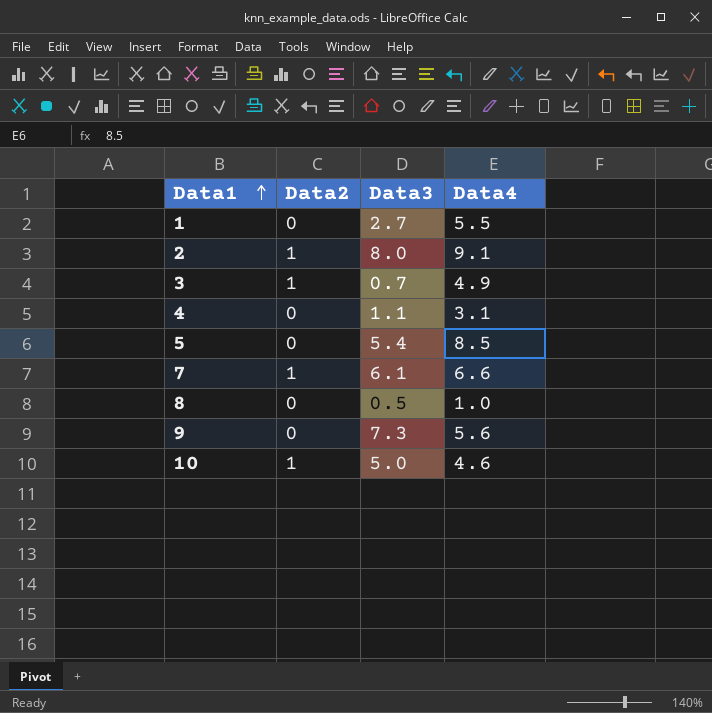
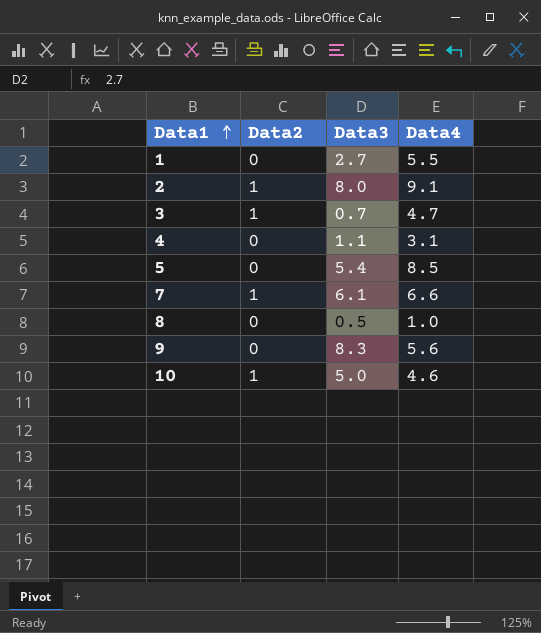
3 | Data4: 4.9 -> 4.7
9 | Data3: 7.3 -> 8.3

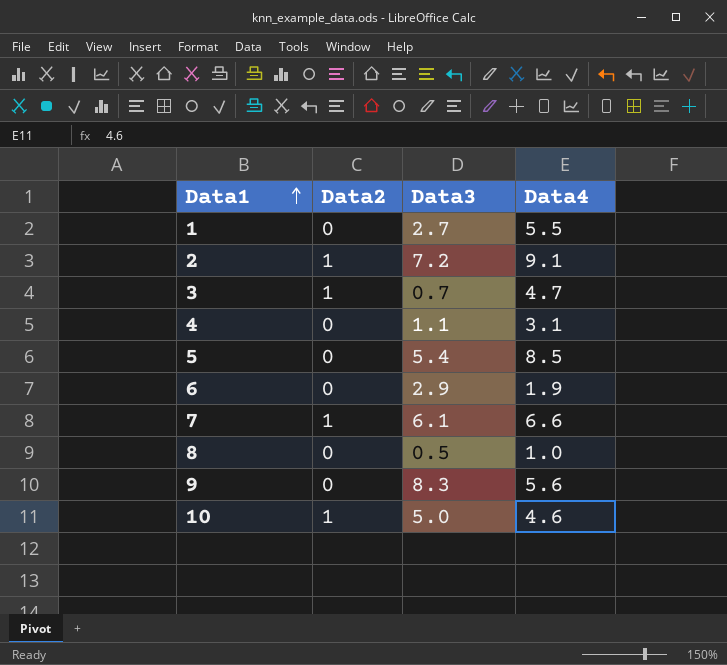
2 | Data3: 8.0 -> 7.2
row 6: none -> 0 | 2.9 | 1.9

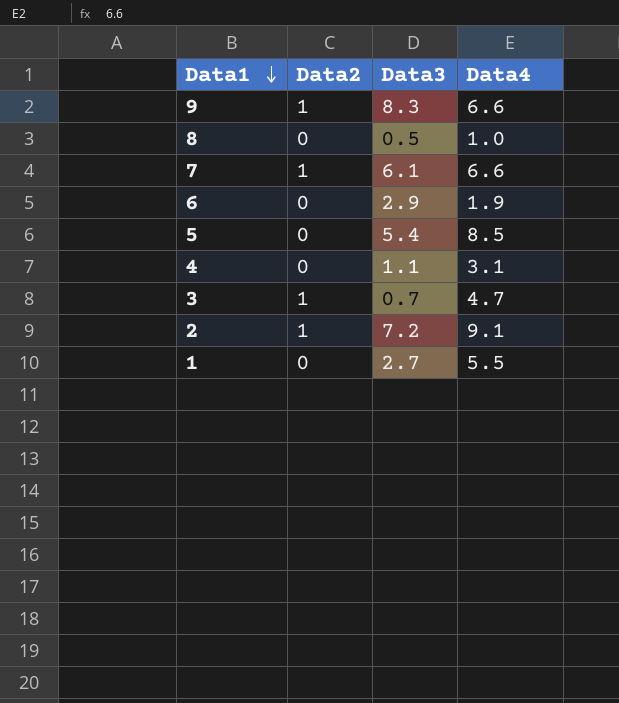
row order: Data1 ascending -> Data1 descending
row 10: 1 | 5.0 | 4.6 -> none
9 | Data2: 0 -> 1
9 | Data4: 5.6 -> 6.6

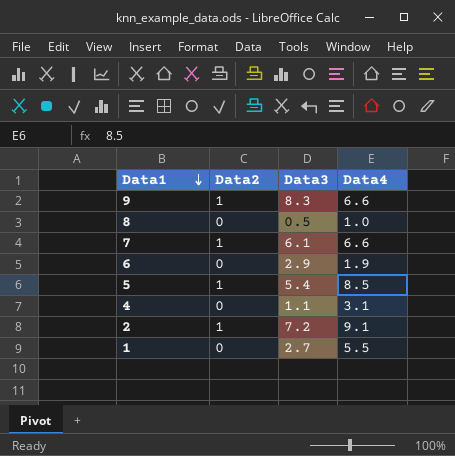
row 3: 1 | 0.7 | 4.7 -> none
5 | Data2: 0 -> 1

